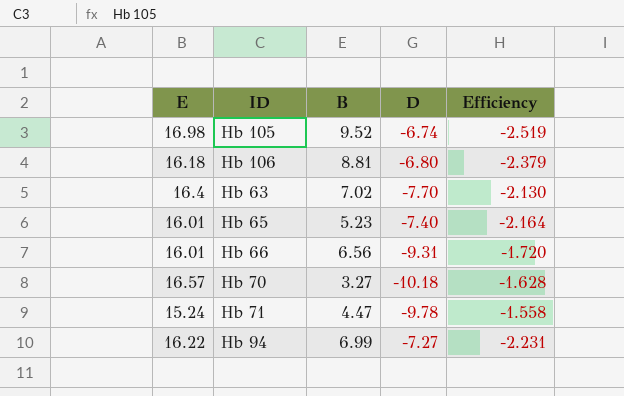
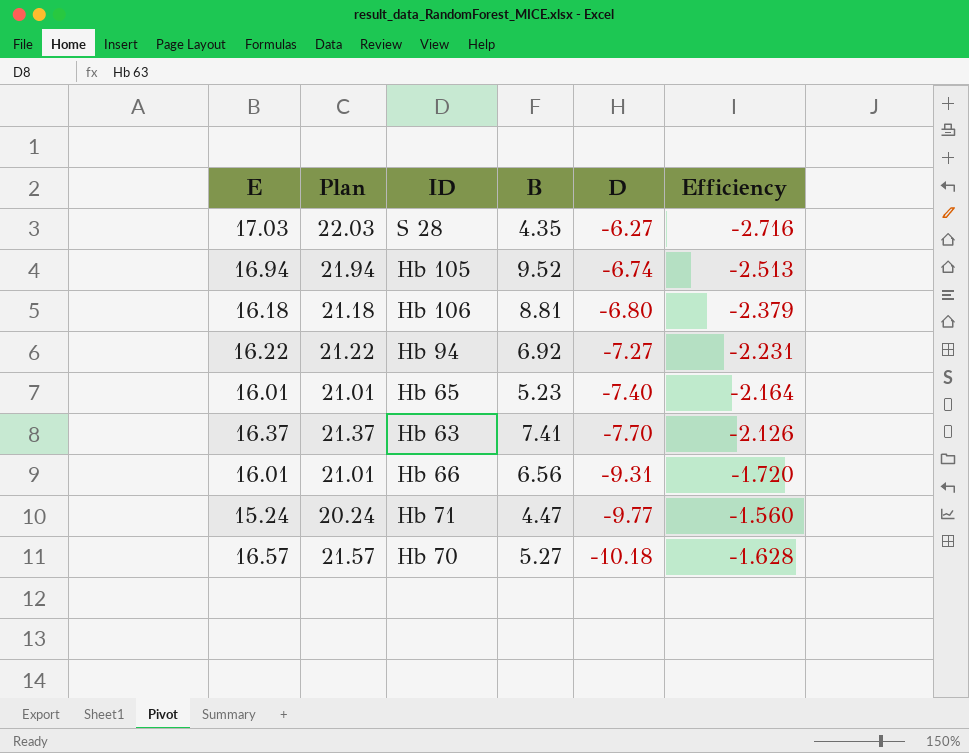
row order: none -> D descending
column Plan | formula: none -> [E] + 5
row S 28: none -> 17.03 | 22.03 | 4.35 | -6.27 | -2.716
Hb 105 | E: 16.98 -> 16.94
Hb 105 | Efficiency: -2.519 -> -2.513
Hb 94 | B: 6.99 -> 6.92
Hb 63 | E: 16.4 -> 16.37
Hb 63 | B: 7.02 -> 7.41
Hb 63 | Efficiency: -2.130 -> -2.126
Hb 71 | D: -9.78 -> -9.77
Hb 71 | Efficiency: -1.558 -> -1.560
Hb 70 | B: 3.27 -> 5.27

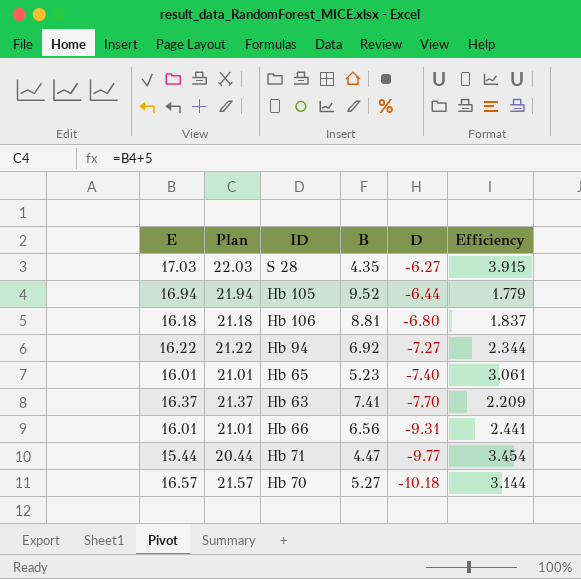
column Efficiency | formula: [E] / [D] -> [E] / [B]
Hb 105 | D: -6.74 -> -6.44
Hb 71 | E: 15.24 -> 15.44
Hb 71 | Plan: 20.24 -> 20.44

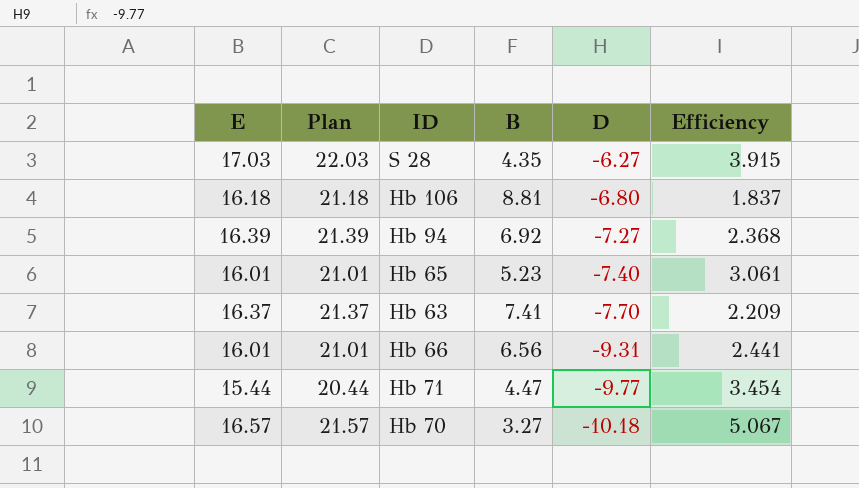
row Hb 105: 16.94 | 21.94 | 9.52 | -6.44 | 1.779 -> none
Hb 94 | E: 16.22 -> 16.39
Hb 94 | Plan: 21.22 -> 21.39
Hb 94 | Efficiency: 2.344 -> 2.368
Hb 70 | B: 5.27 -> 3.27
Hb 70 | Efficiency: 3.144 -> 5.067

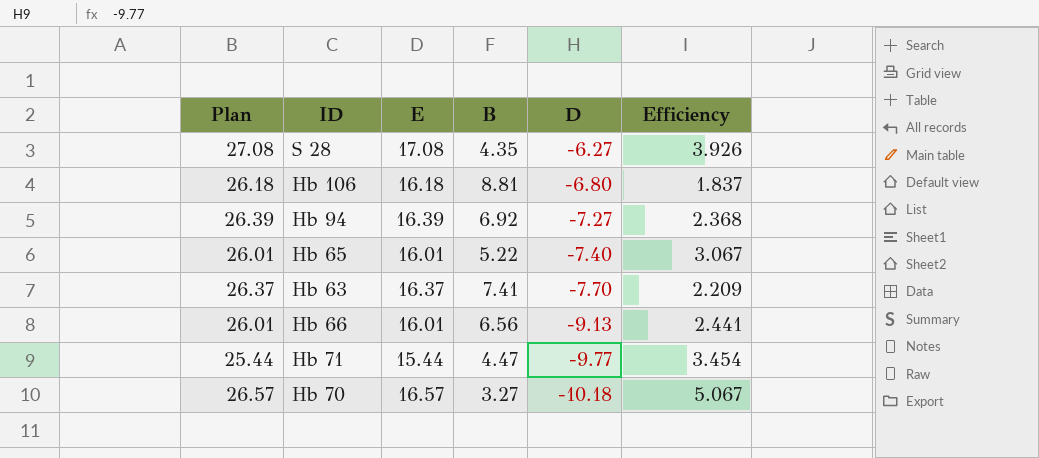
column Plan | formula: [E] + 5 -> [E] + 10
column E | position: 1 -> 3
S 28 | E: 17.03 -> 17.08
S 28 | Efficiency: 3.915 -> 3.926
Hb 65 | B: 5.23 -> 5.22
Hb 65 | Efficiency: 3.061 -> 3.067
Hb 66 | D: -9.31 -> -9.13

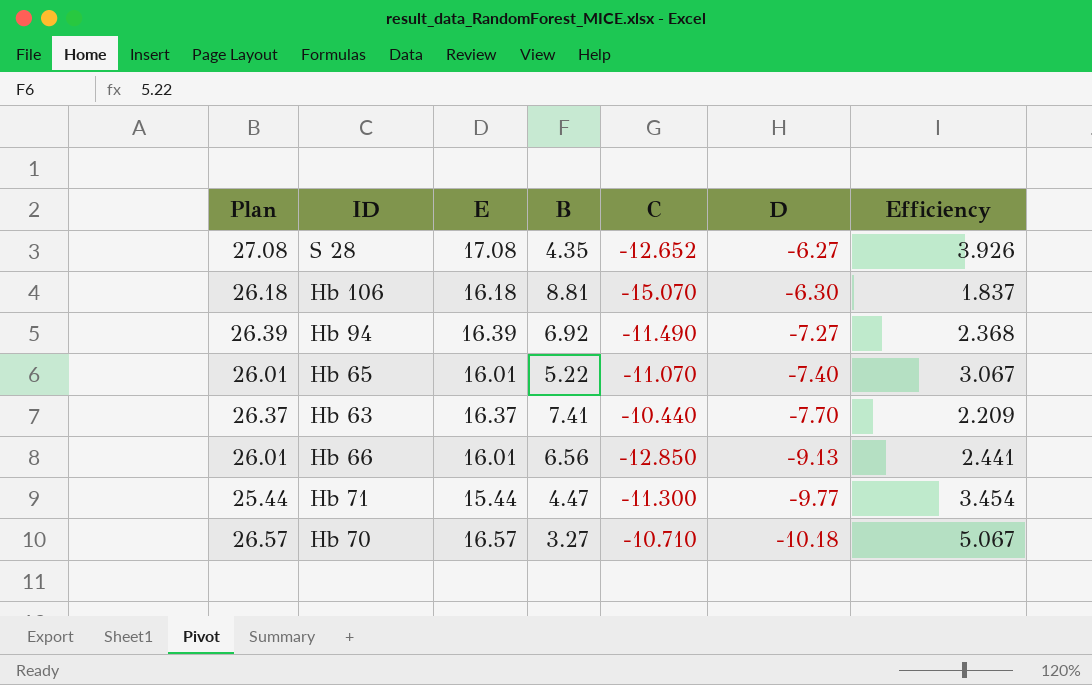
column C | position: none -> 5
Hb 106 | D: -6.80 -> -6.30

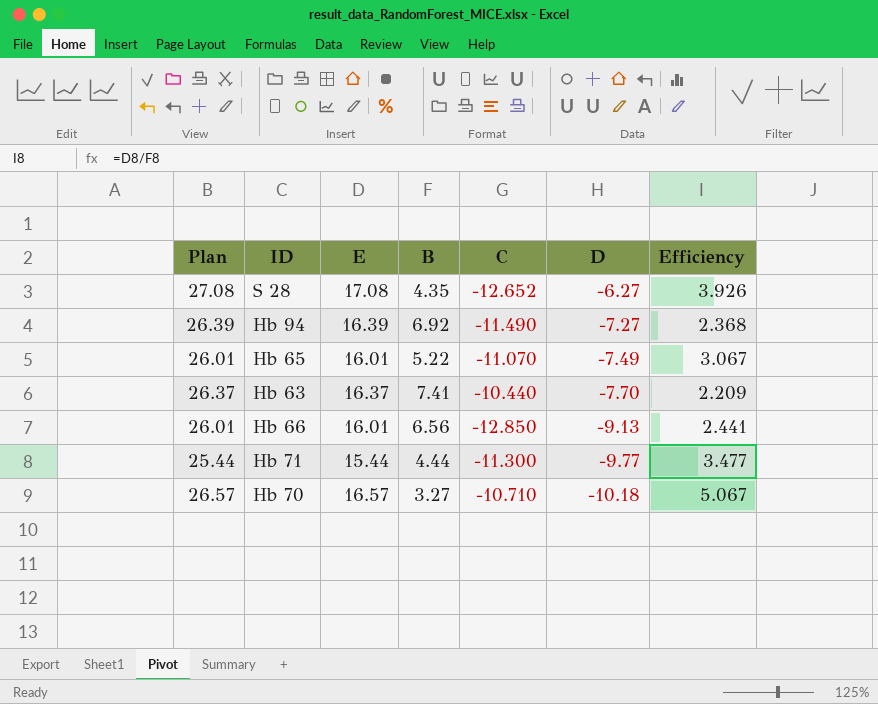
row Hb 106: 26.18 | 16.18 | 8.81 | -15.070 | -6.30 | 1.837 -> none
Hb 65 | D: -7.40 -> -7.49
Hb 71 | B: 4.47 -> 4.44
Hb 71 | Efficiency: 3.454 -> 3.477

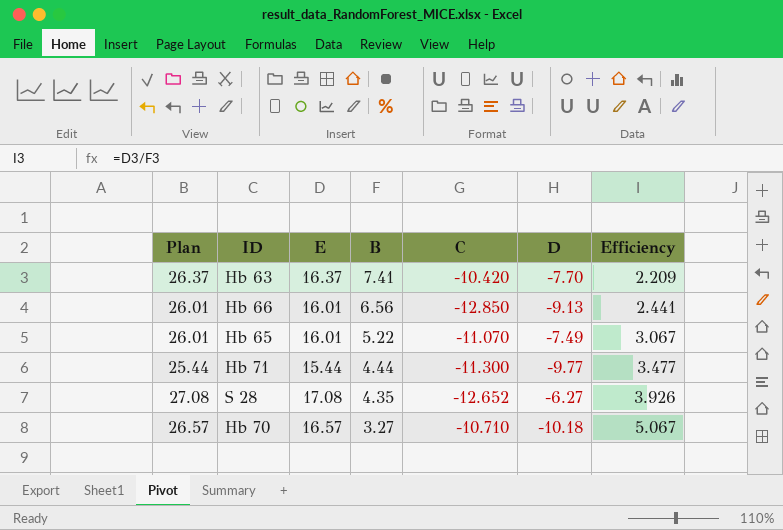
row order: D descending -> B descending
row Hb 94: 26.39 | 16.39 | 6.92 | -11.490 | -7.27 | 2.368 -> none
Hb 63 | C: -10.440 -> -10.420

